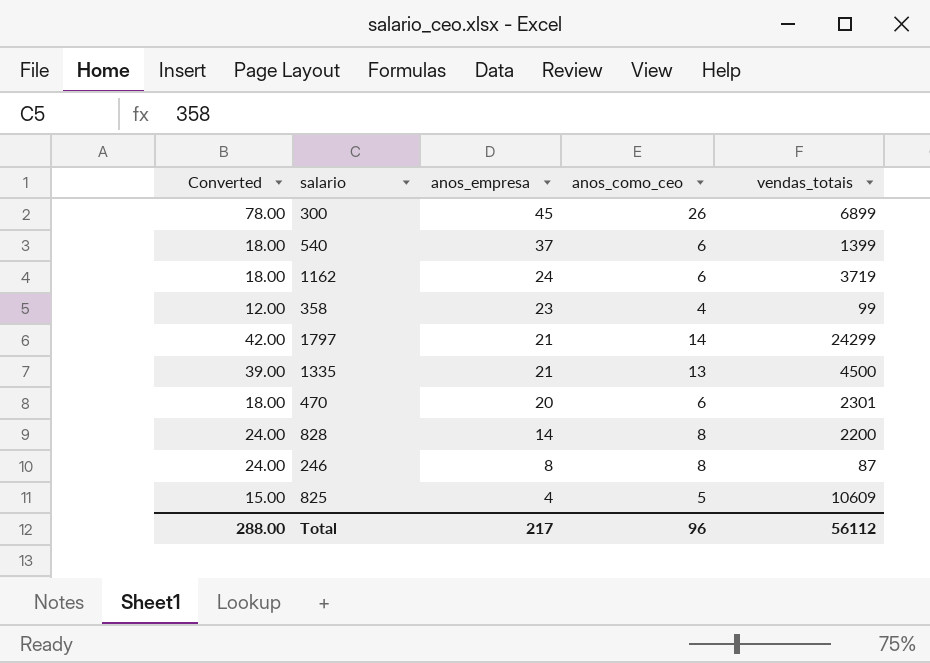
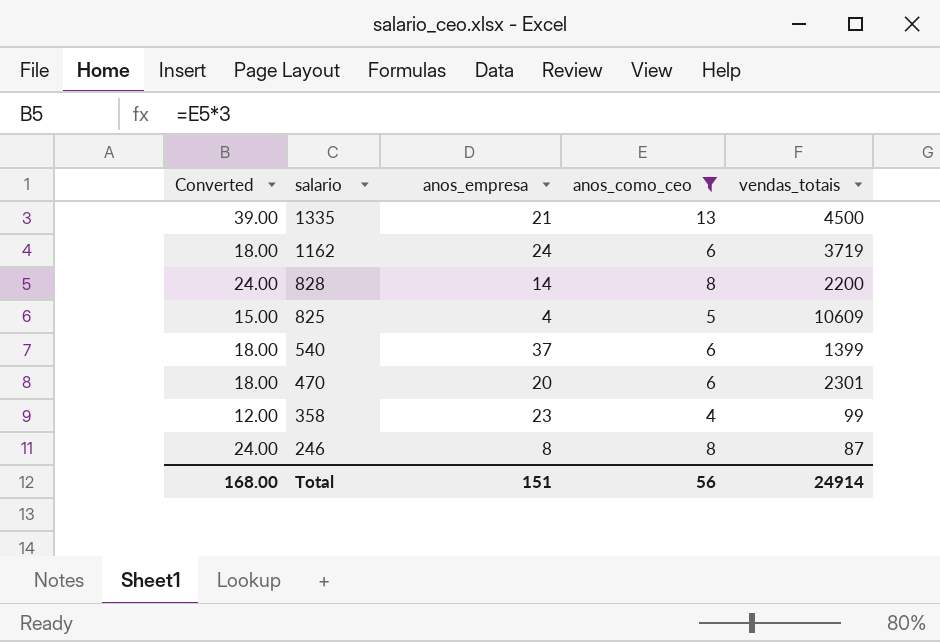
filter: none -> anos_como_ceo <= 13
row order: anos_empresa descending -> salario descending
Total | Converted: 288.00 -> 168.00
Total | anos_empresa: 217 -> 151
Total | anos_como_ceo: 96 -> 56
Total | vendas_totais: 56112 -> 24914

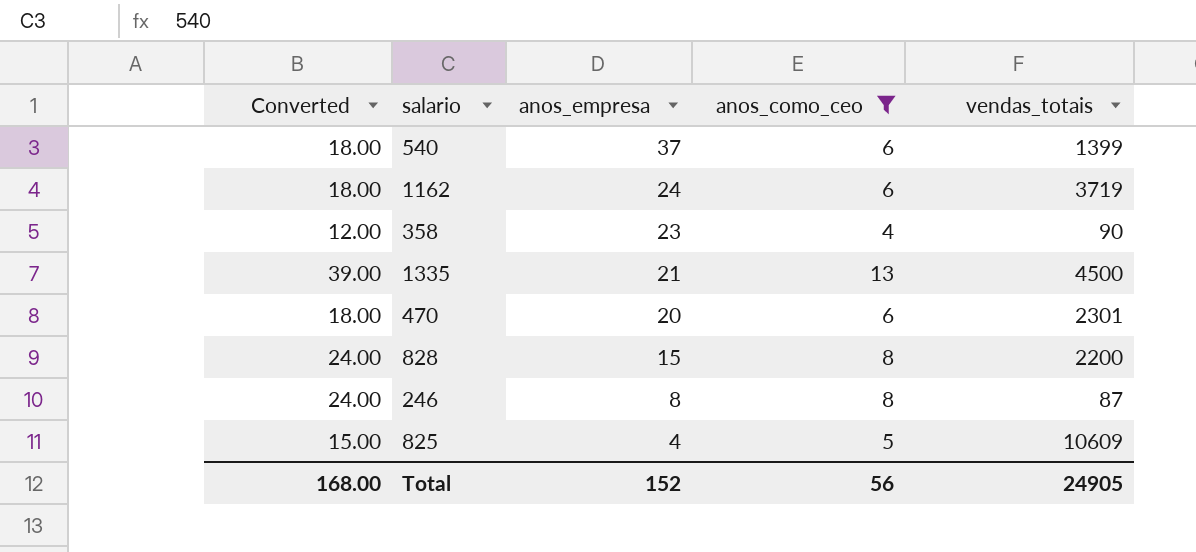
row order: salario descending -> anos_empresa descending
358 | vendas_totais: 99 -> 90
828 | anos_empresa: 14 -> 15
Total | anos_empresa: 151 -> 152
Total | vendas_totais: 24914 -> 24905

